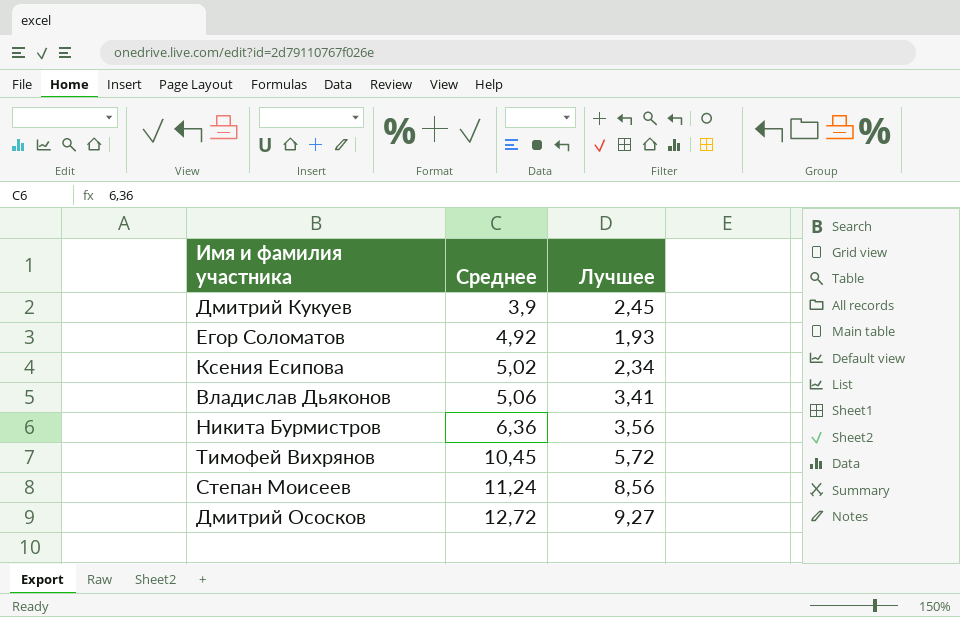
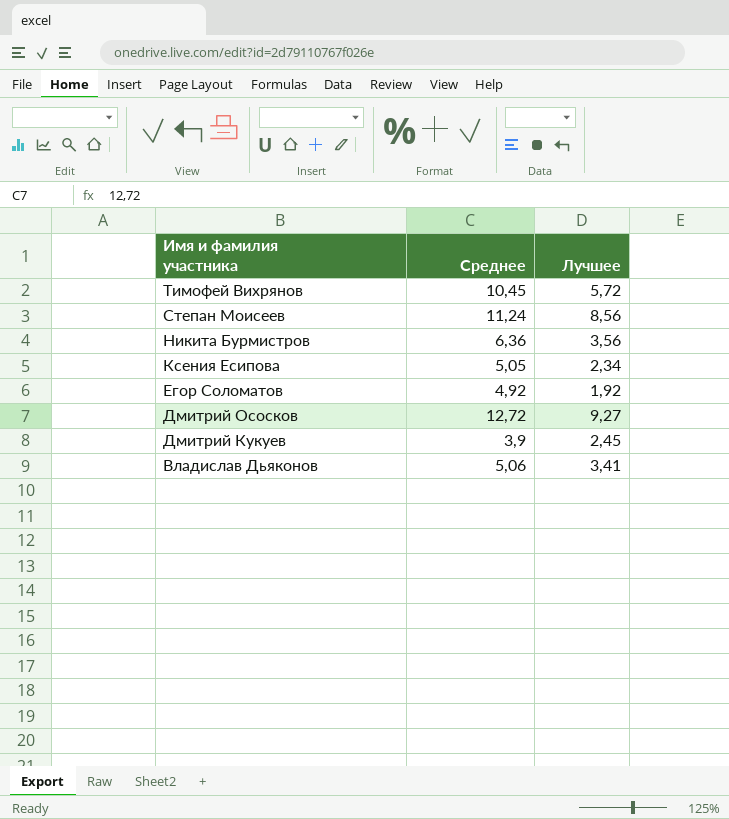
row order: Среднее ascending -> Имя и фамилия участника descending
Ксения Есипова | Среднее: 5,02 -> 5,05
Егор Соломатов | Лучшее: 1,93 -> 1,92

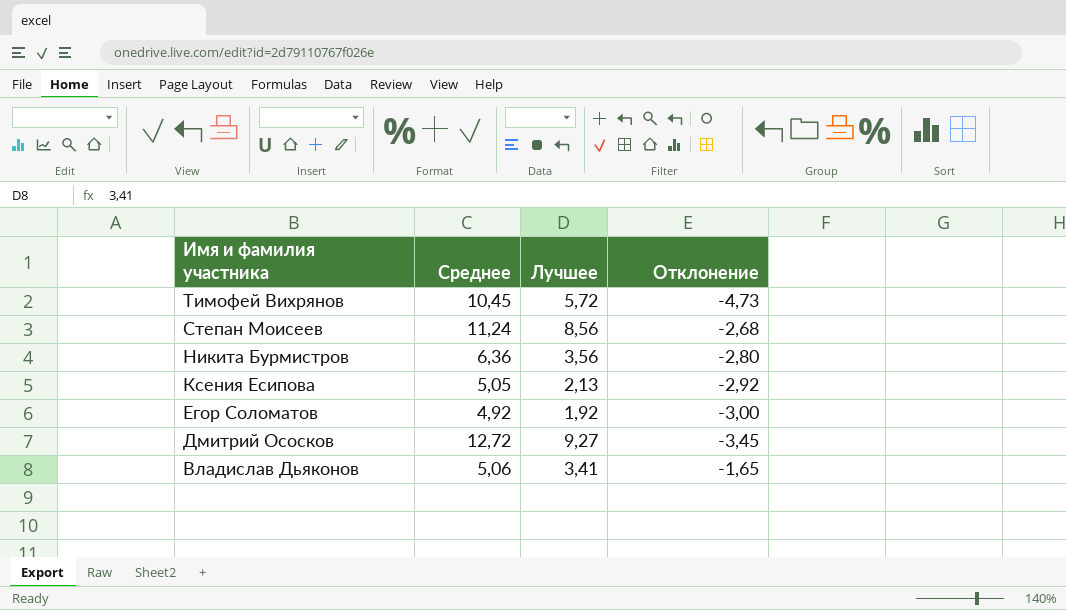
column Отклонение | formula: none -> [Лучшее] - [Среднее]
row Дмитрий Кукуев: 3,9 | 2,45 -> none
Ксения Есипова | Лучшее: 2,34 -> 2,13

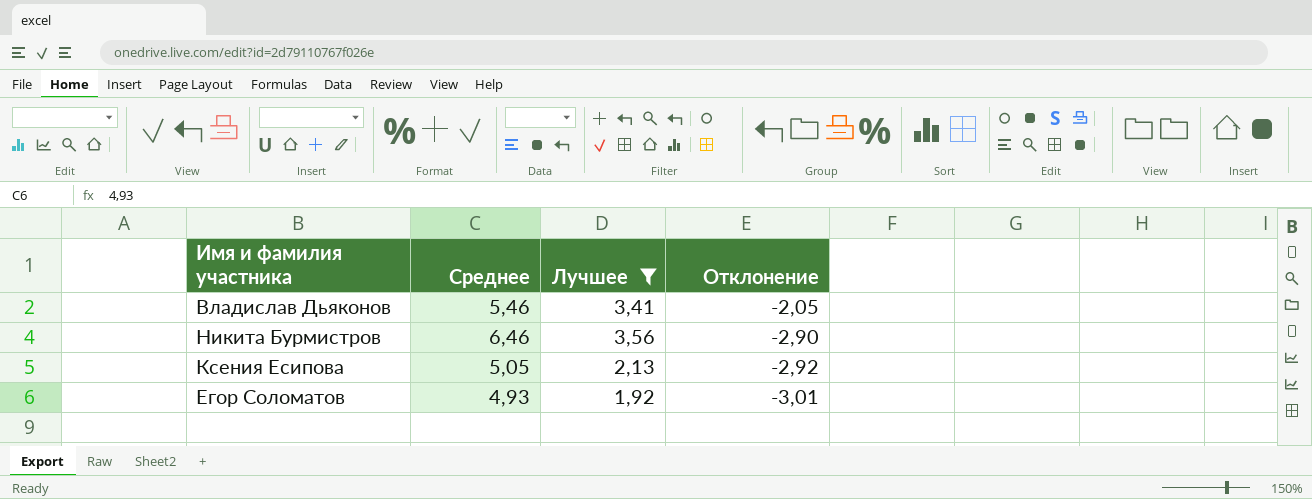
filter: none -> Лучшее <= 3,56
row order: Имя и фамилия участника descending -> Отклонение descending
Владислав Дьяконов | Среднее: 5,06 -> 5,46
Владислав Дьяконов | Отклонение: -1,65 -> -2,05
Никита Бурмистров | Среднее: 6,36 -> 6,46
Никита Бурмистров | Отклонение: -2,80 -> -2,90
Егор Соломатов | Среднее: 4,92 -> 4,93
Егор Соломатов | Отклонение: -3,00 -> -3,01

